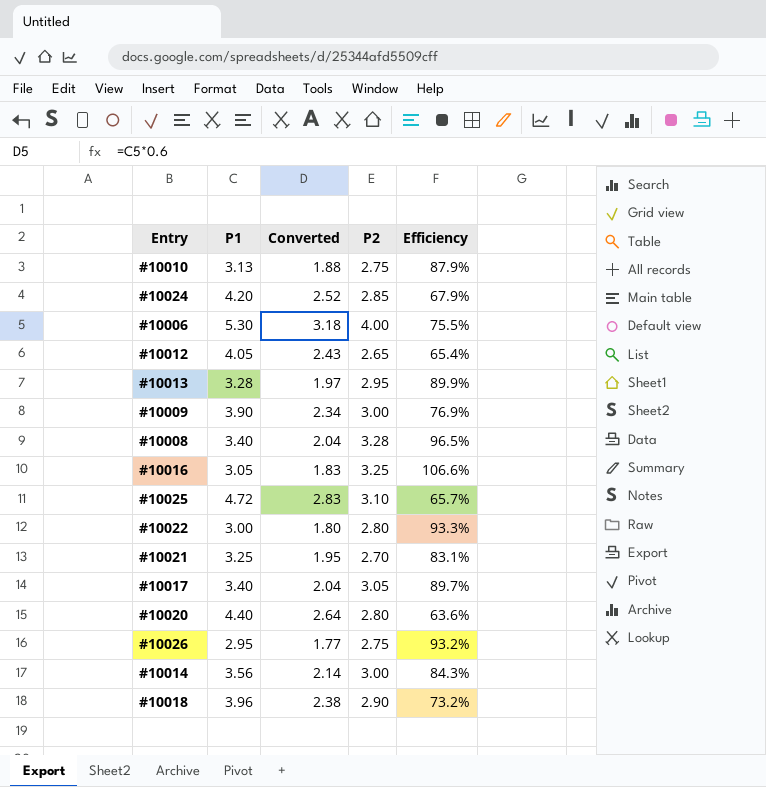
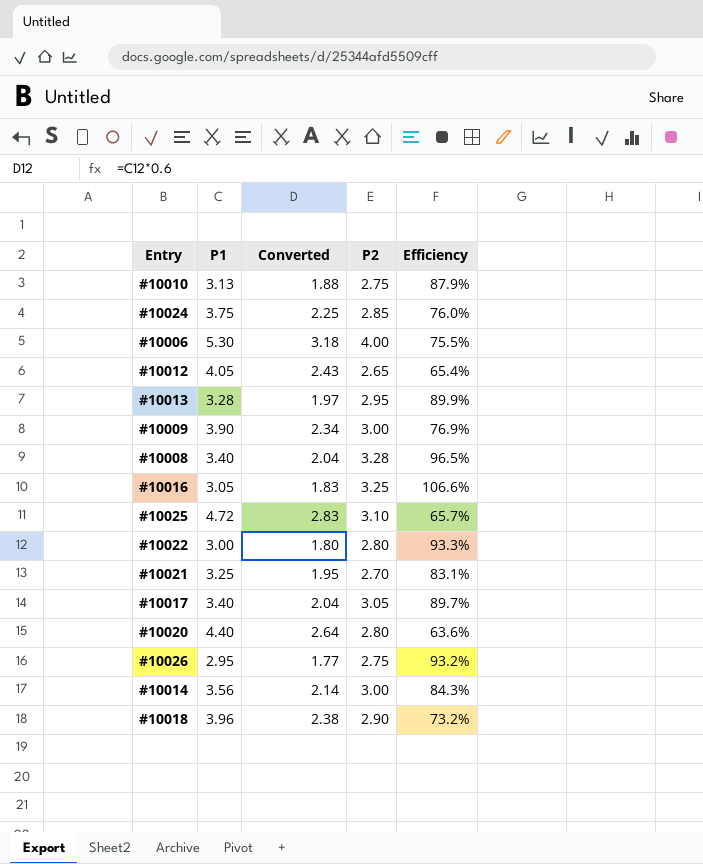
#10024 | P1: 4.20 -> 3.75
#10024 | Converted: 2.52 -> 2.25
#10024 | Efficiency: 67.9% -> 76.0%

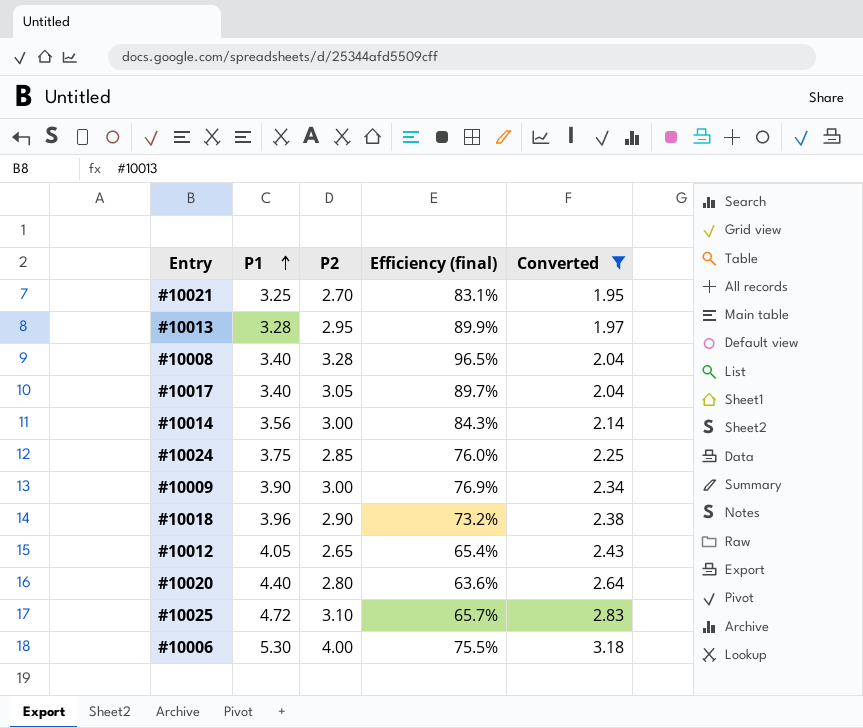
filter: none -> Converted >= 1.95
row order: none -> P1 ascending
column name: Efficiency -> Efficiency (final)
column Converted | position: 3 -> 5

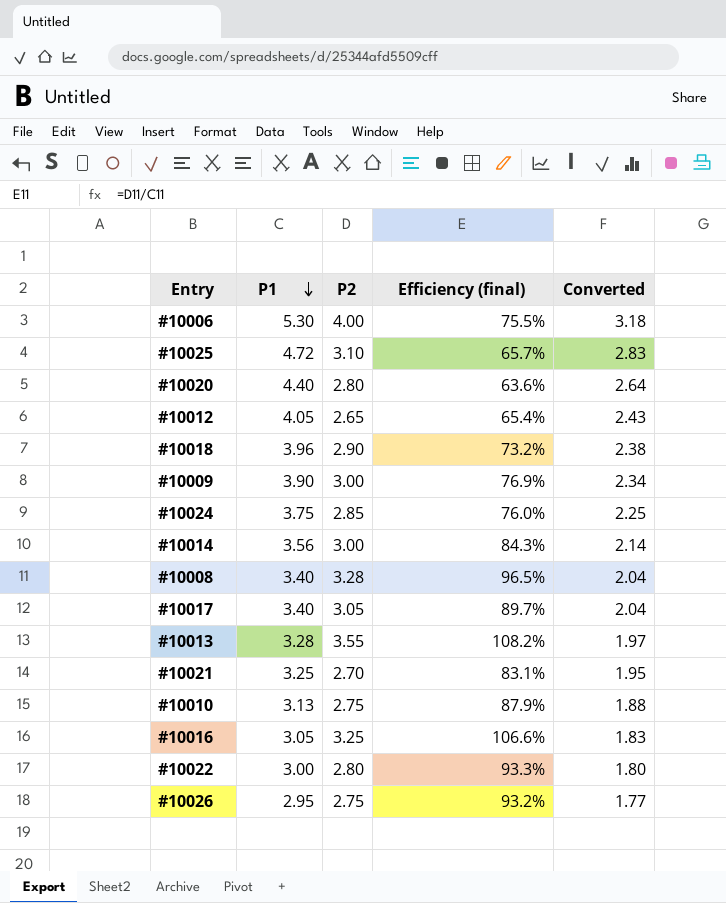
filter: Converted >= 1.95 -> none
row order: P1 ascending -> P1 descending
#10013 | P2: 2.95 -> 3.55
#10013 | Efficiency (final): 89.9% -> 108.2%

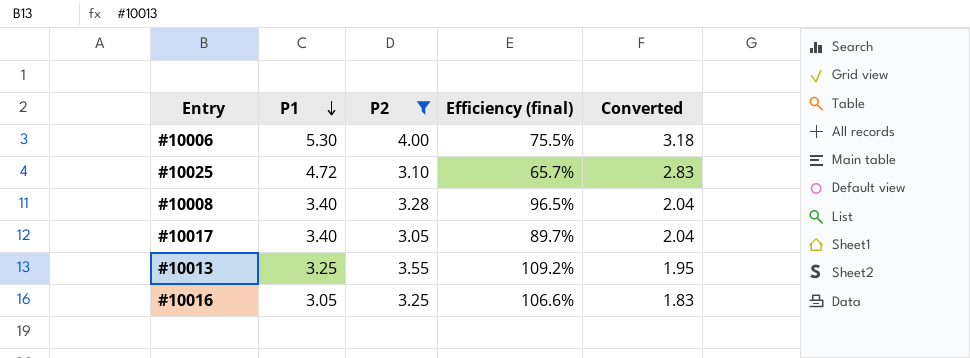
filter: none -> P2 >= 3.05
#10013 | P1: 3.28 -> 3.25
#10013 | Efficiency (final): 108.2% -> 109.2%
#10013 | Converted: 1.97 -> 1.95

